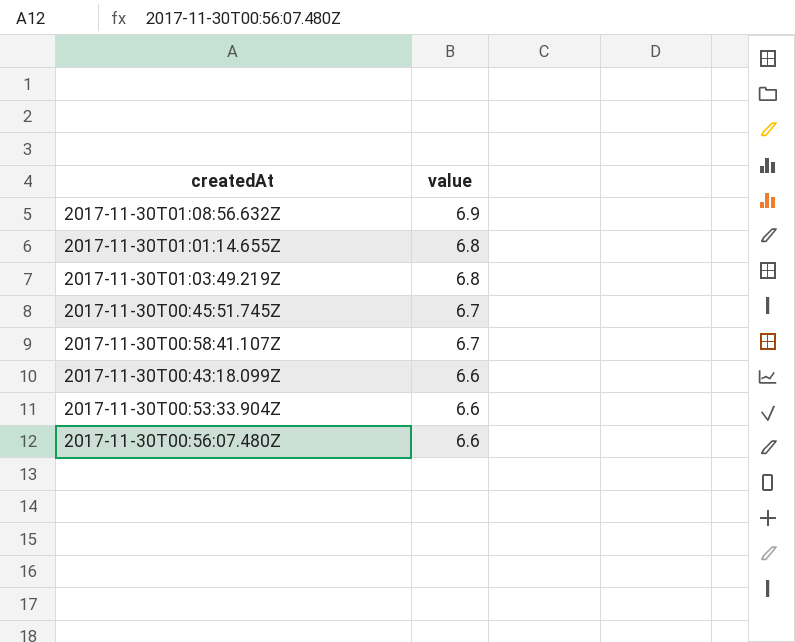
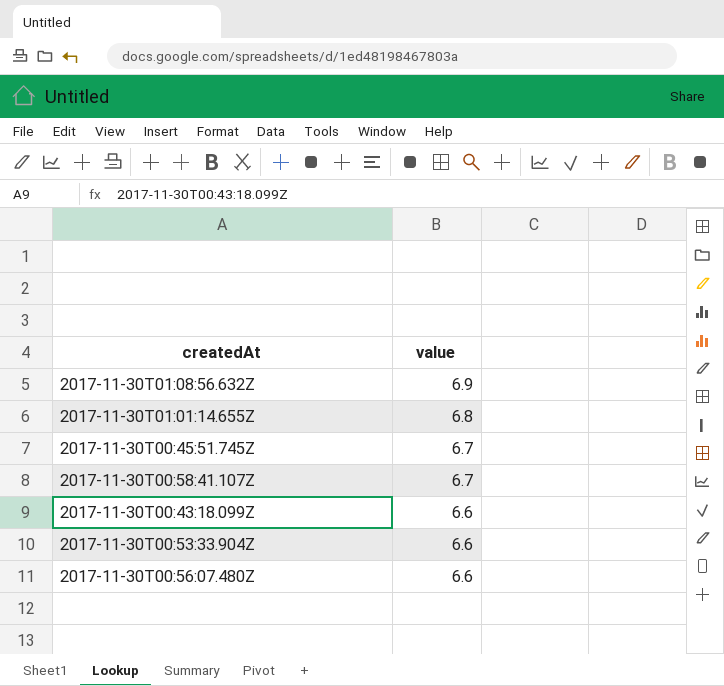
row 2017-11-30T01:03:49.219Z: 6.8 -> none

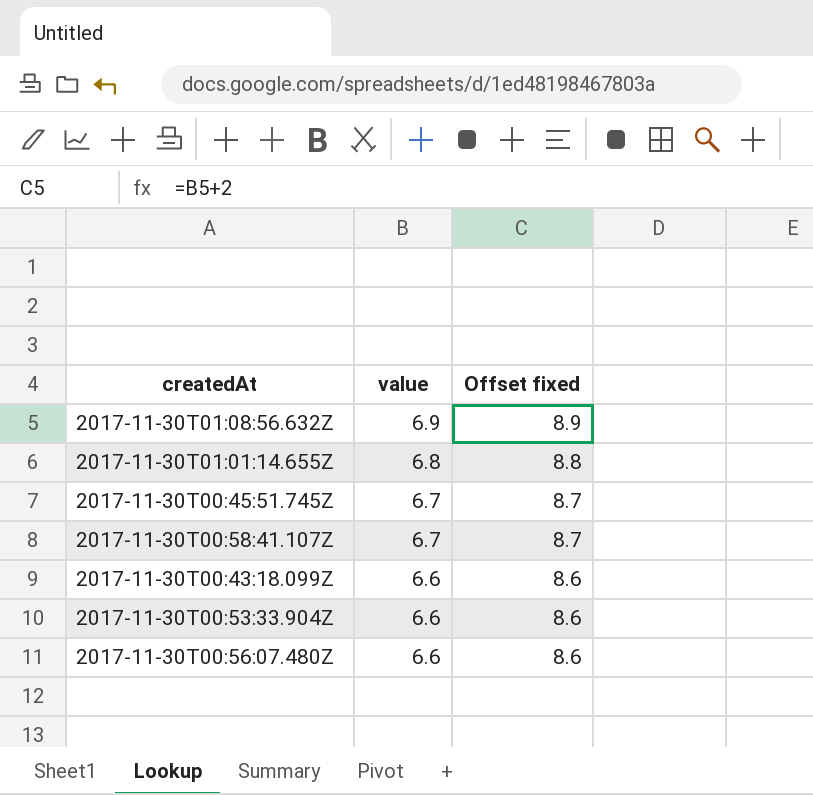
column Offset fixed | formula: none -> [value] + 2

